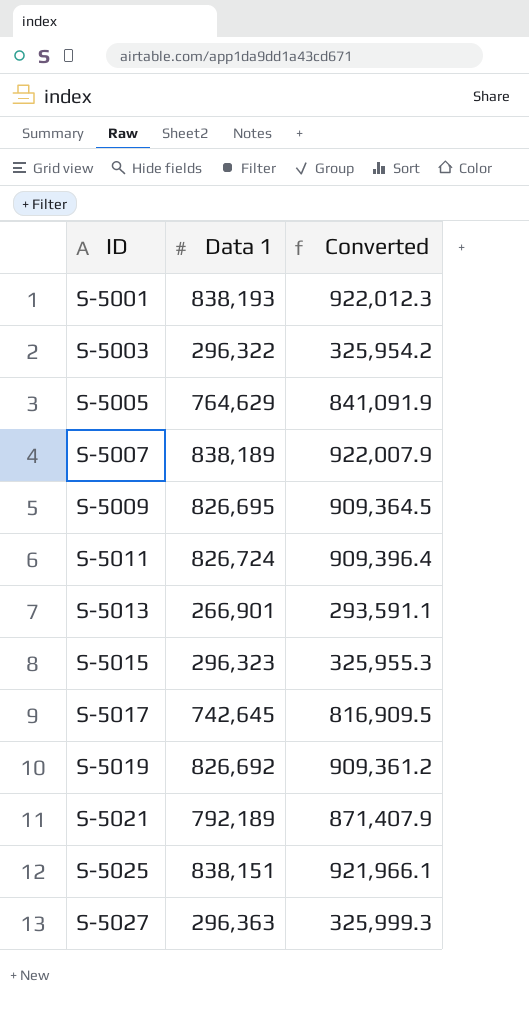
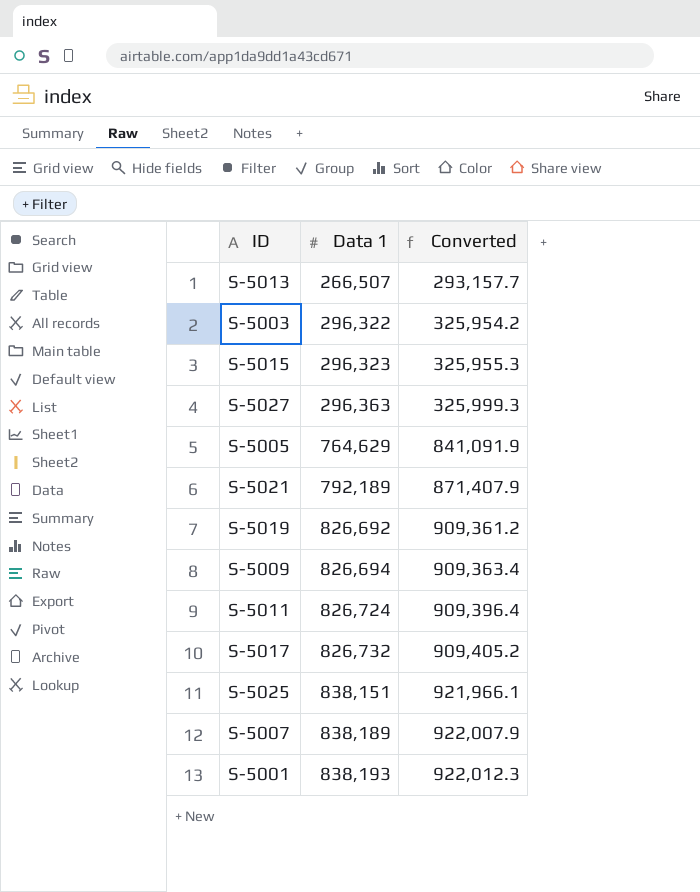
row order: ID ascending -> Data 1 ascending
S-5013 | Data 1: 266,901 -> 266,507
S-5013 | Converted: 293,591.1 -> 293,157.7
S-5009 | Data 1: 826,695 -> 826,694
S-5009 | Converted: 909,364.5 -> 909,363.4
S-5017 | Data 1: 742,645 -> 826,732
S-5017 | Converted: 816,909.5 -> 909,405.2

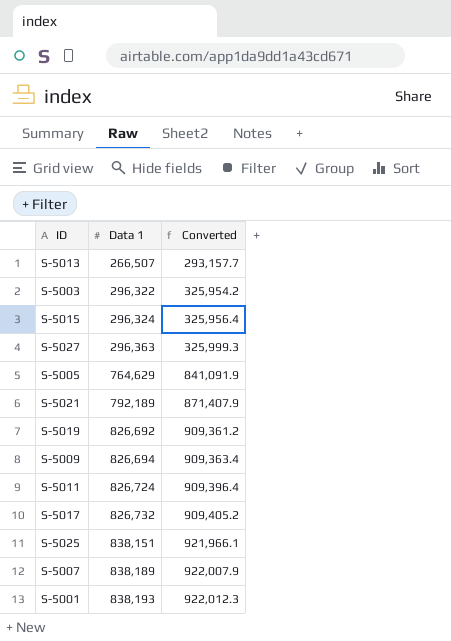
S-5015 | Data 1: 296,323 -> 296,324
S-5015 | Converted: 325,955.3 -> 325,956.4

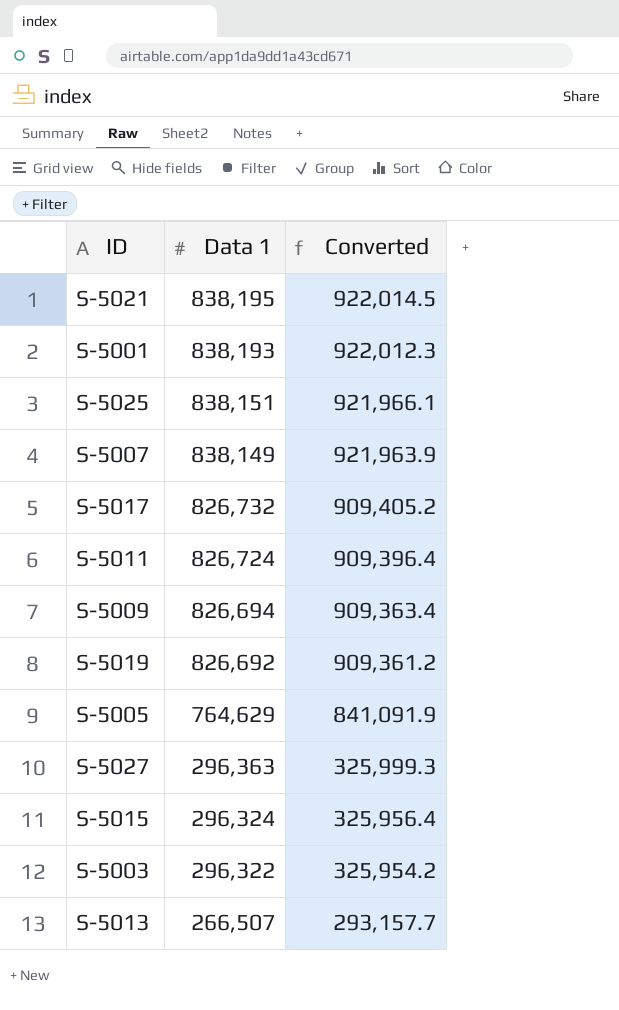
row order: Data 1 ascending -> Data 1 descending
S-5021 | Data 1: 792,189 -> 838,195
S-5021 | Converted: 871,407.9 -> 922,014.5
S-5007 | Data 1: 838,189 -> 838,149
S-5007 | Converted: 922,007.9 -> 921,963.9

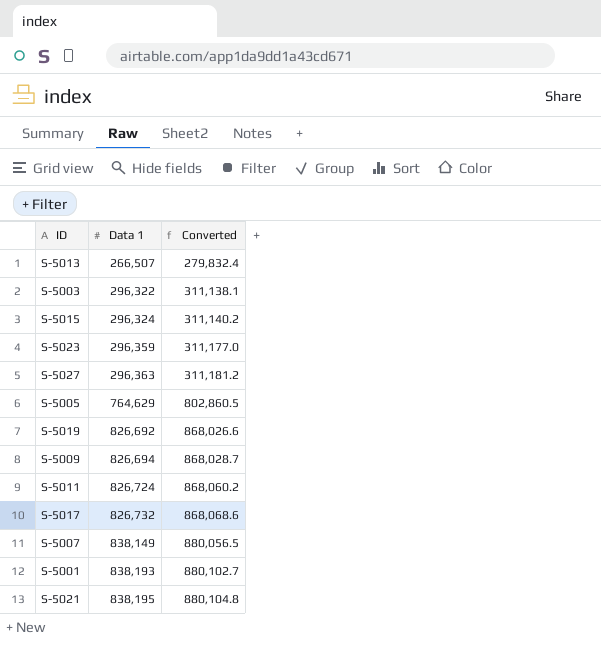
row order: Data 1 descending -> Data 1 ascending
column Converted | formula: [Data 1] * 1.1 -> [Data 1] * 1.05
row S-5025: 838,151 | 921,966.1 -> none
row S-5023: none -> 296,359 | 311,177.0

